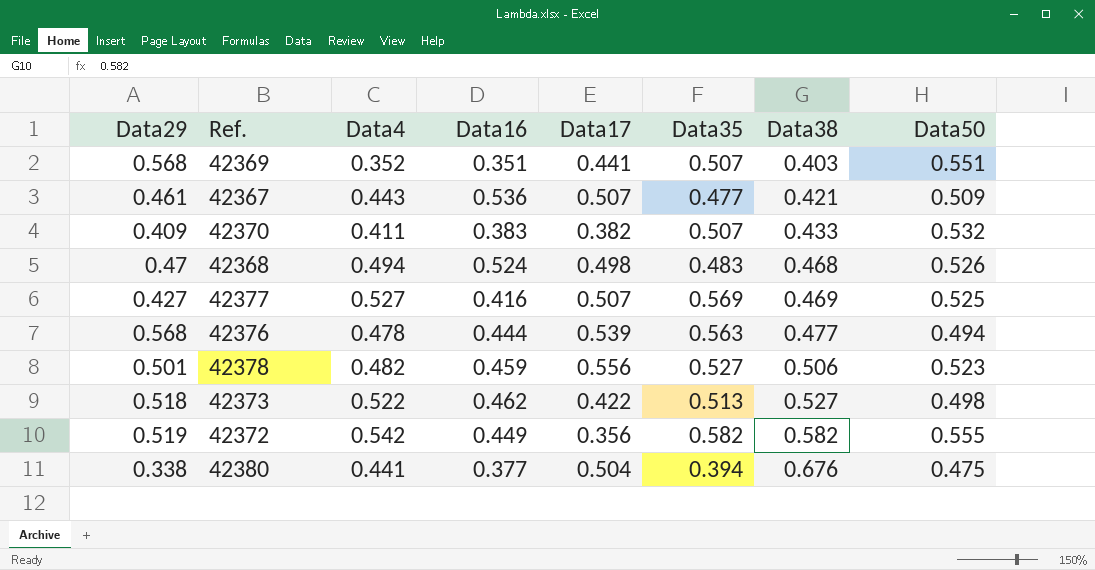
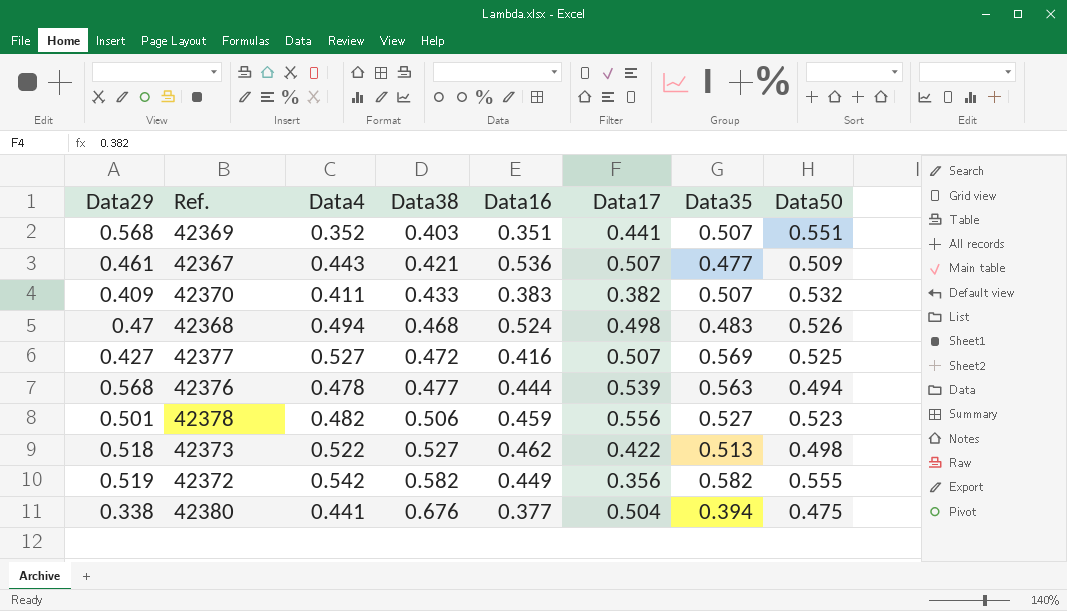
column Data38 | position: 7 -> 4
42377 | Data38: 0.469 -> 0.472

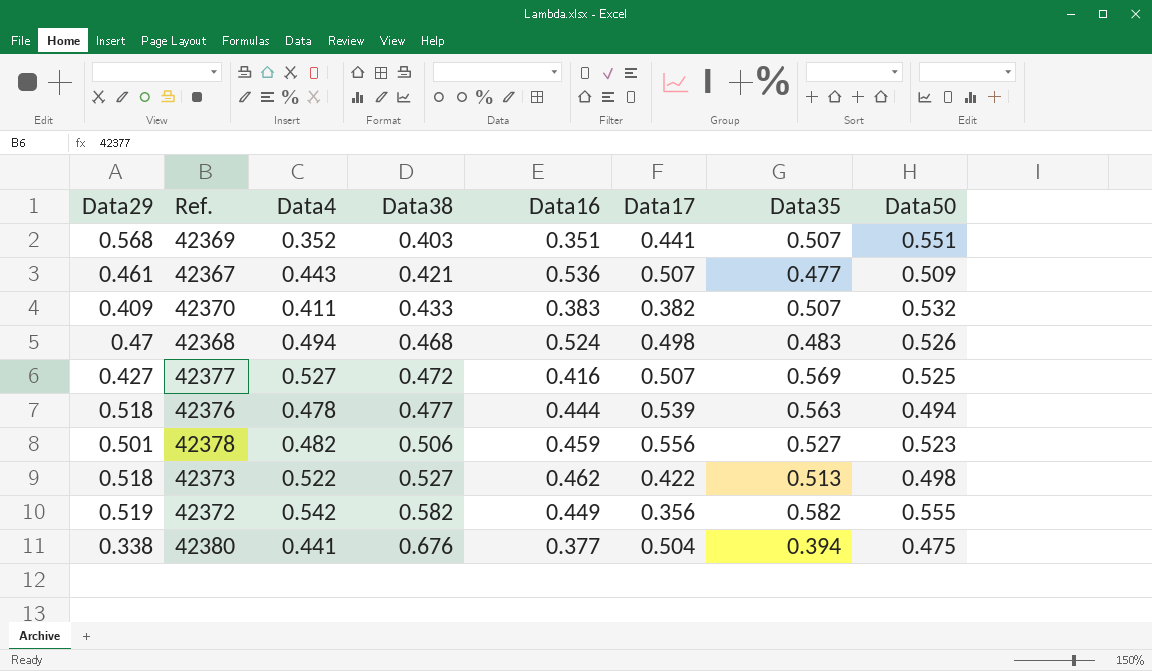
42376 | Data29: 0.568 -> 0.518

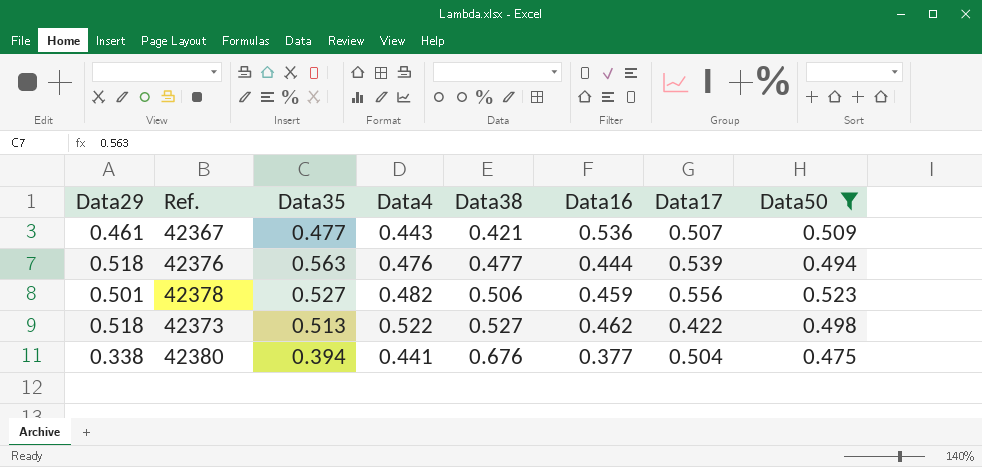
filter: none -> Data50 <= 0.523
column Data35 | position: 7 -> 3
42376 | Data4: 0.478 -> 0.476

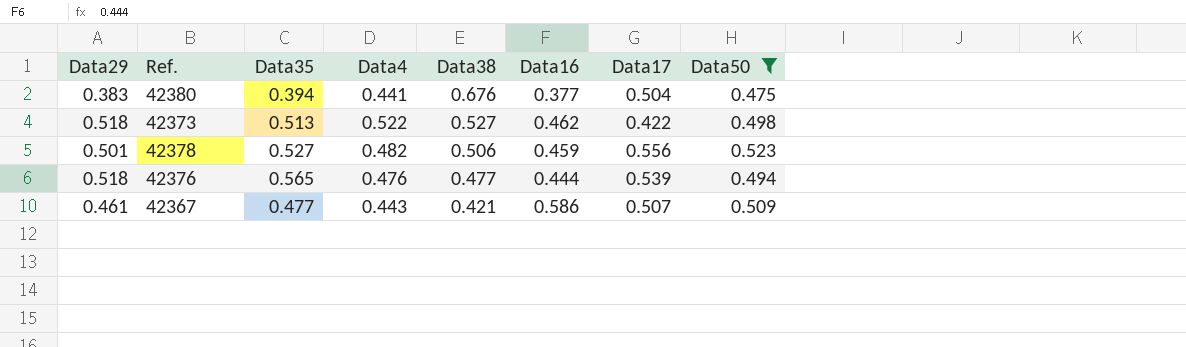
row order: Data38 ascending -> Data38 descending
42380 | Data29: 0.338 -> 0.383
42376 | Data35: 0.563 -> 0.565
42367 | Data16: 0.536 -> 0.586

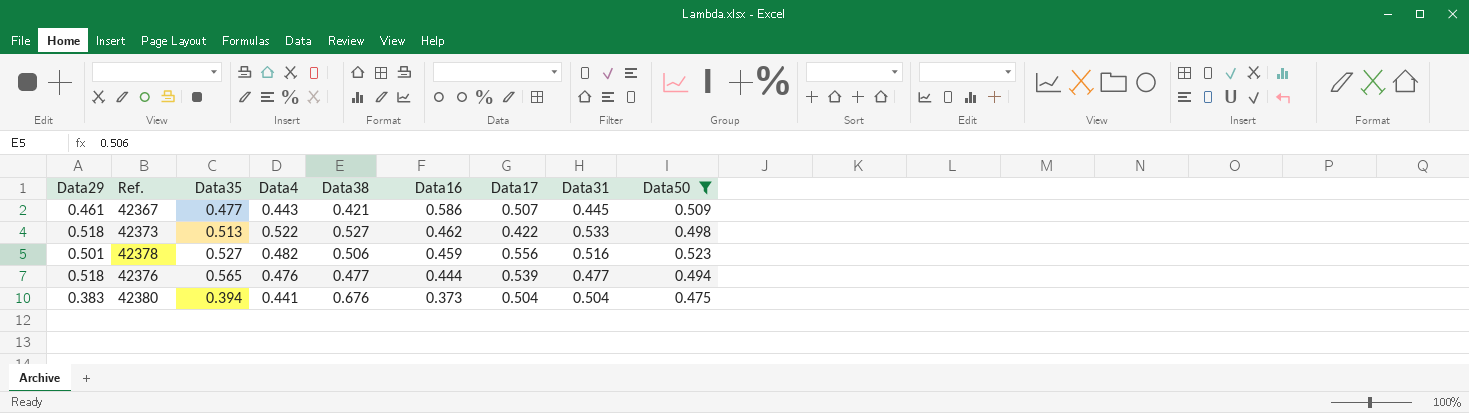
row order: Data38 descending -> Data16 descending
column Data31 | position: none -> 8
42380 | Data16: 0.377 -> 0.373

